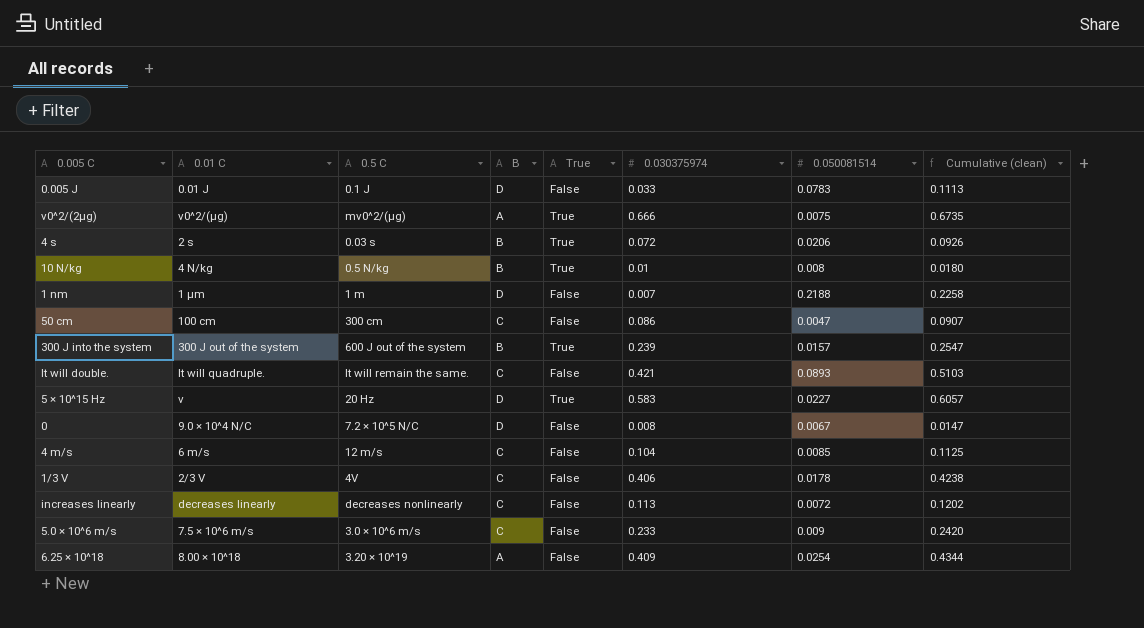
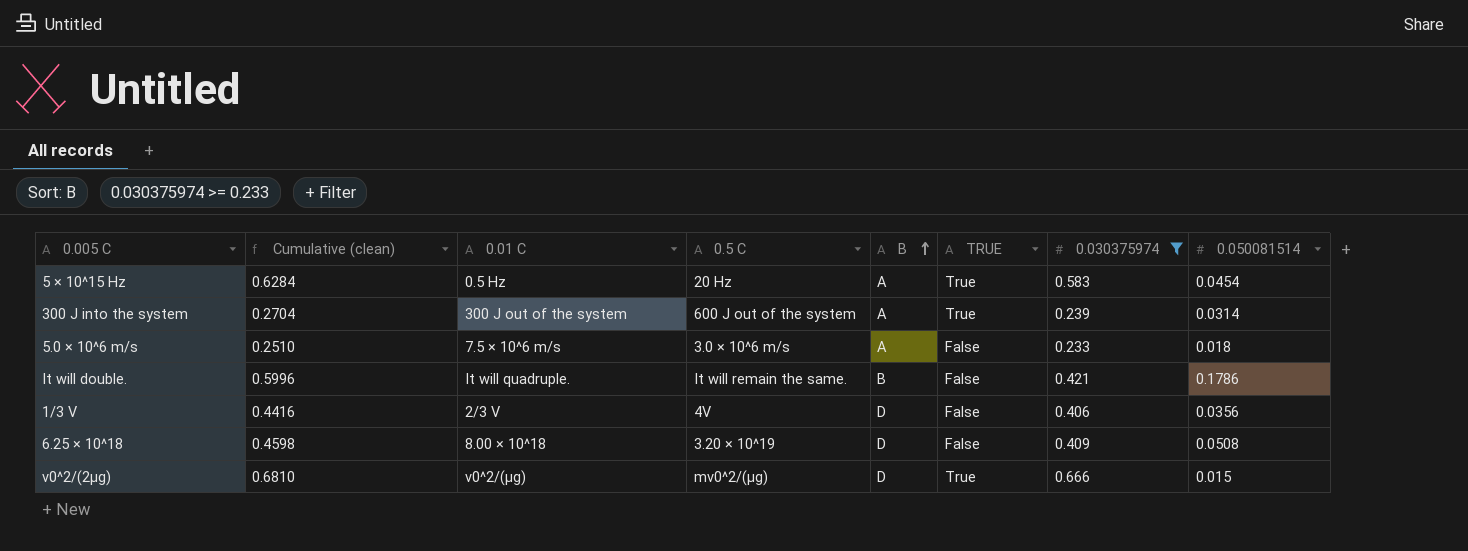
filter: none -> 0.030375974 >= 0.233
row order: none -> B ascending
column Cumulative (clean) | position: 8 -> 2
column name: True -> TRUE
5 × 10^15 Hz | Cumulative (clean): 0.6057 -> 0.6284
5 × 10^15 Hz | 0.01 C: v -> 0.5 Hz
5 × 10^15 Hz | B: D -> A
5 × 10^15 Hz | 0.050081514: 0.0227 -> 0.0454
300 J into the system | Cumulative (clean): 0.2547 -> 0.2704
300 J into the system | B: B -> A
300 J into the system | 0.050081514: 0.0157 -> 0.0314
5.0 × 10^6 m/s | Cumulative (clean): 0.2420 -> 0.2510
5.0 × 10^6 m/s | B: C -> A
5.0 × 10^6 m/s | 0.050081514: 0.009 -> 0.018
It will double. | Cumulative (clean): 0.5103 -> 0.5996
It will double. | B: C -> B
It will double. | 0.050081514: 0.0893 -> 0.1786
1/3 V | Cumulative (clean): 0.4238 -> 0.4416
1/3 V | B: C -> D
1/3 V | 0.050081514: 0.0178 -> 0.0356
6.25 × 10^18 | Cumulative (clean): 0.4344 -> 0.4598
6.25 × 10^18 | B: A -> D
6.25 × 10^18 | 0.050081514: 0.0254 -> 0.0508
v0^2/(2μg) | Cumulative (clean): 0.6735 -> 0.6810
v0^2/(2μg) | B: A -> D
v0^2/(2μg) | 0.050081514: 0.0075 -> 0.015

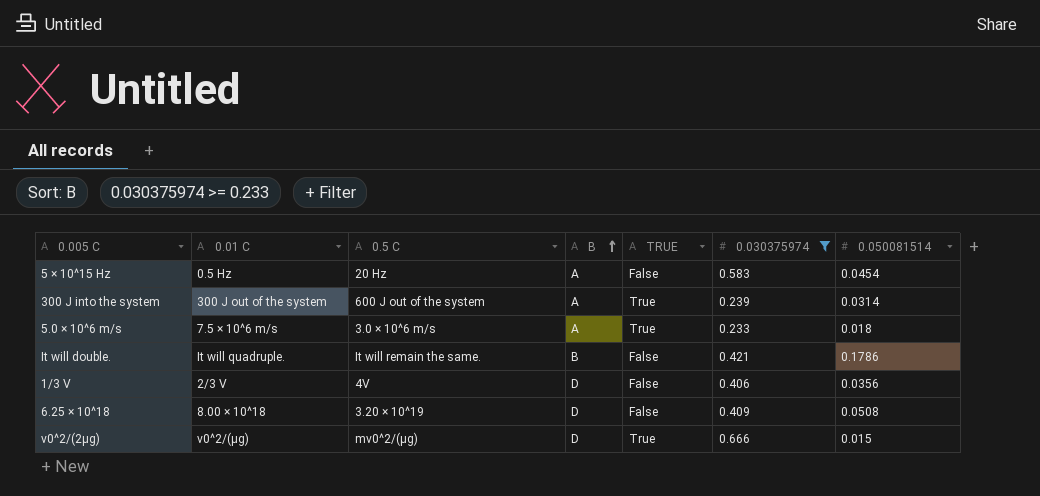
column Cumulative (clean) | formula: [0.030375974] + [0.050081514] -> none
5 × 10^15 Hz | TRUE: True -> False
5.0 × 10^6 m/s | TRUE: False -> True

